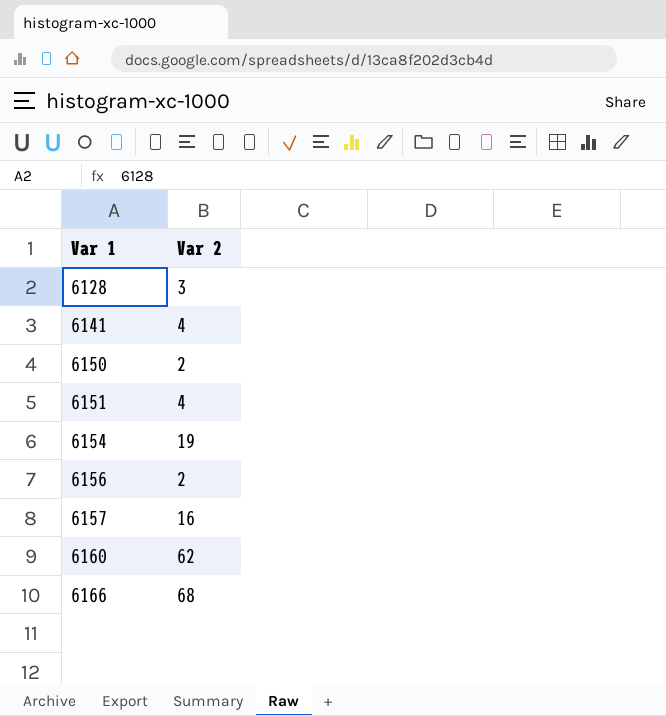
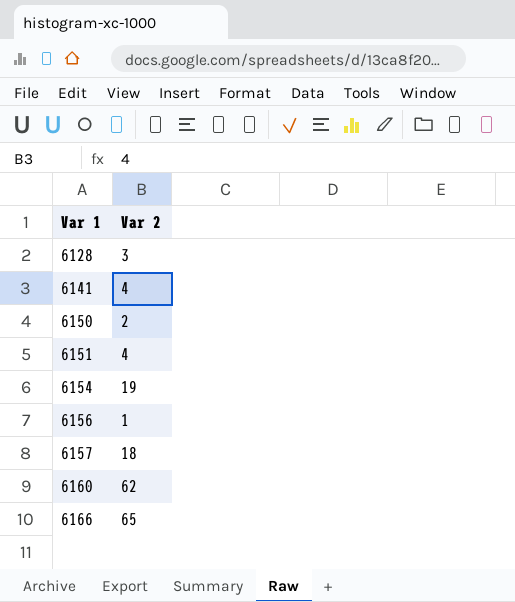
6156 | Var 2: 2 -> 1
6157 | Var 2: 16 -> 18
6166 | Var 2: 68 -> 65

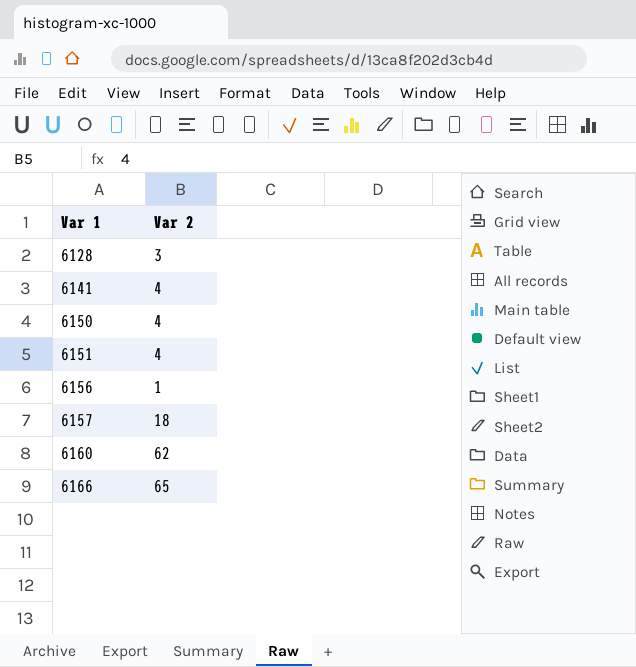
row 6154: 19 -> none
6150 | Var 2: 2 -> 4

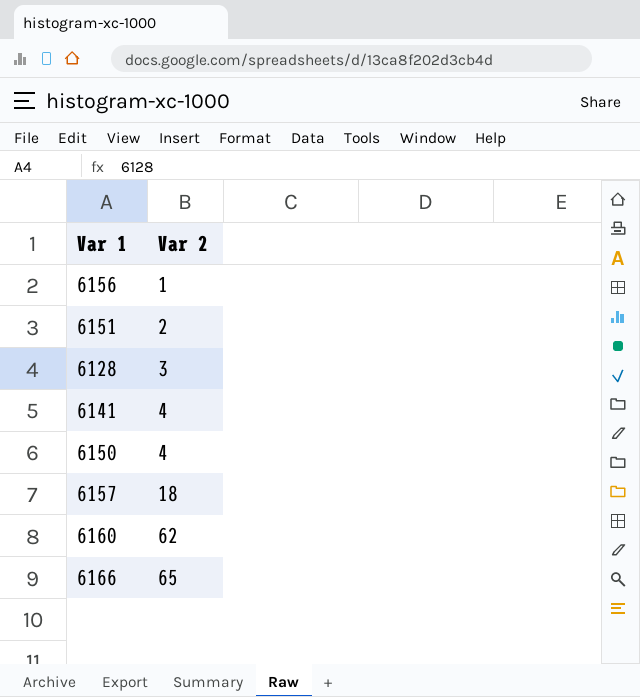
row order: Var 1 ascending -> Var 2 ascending
6151 | Var 2: 4 -> 2

